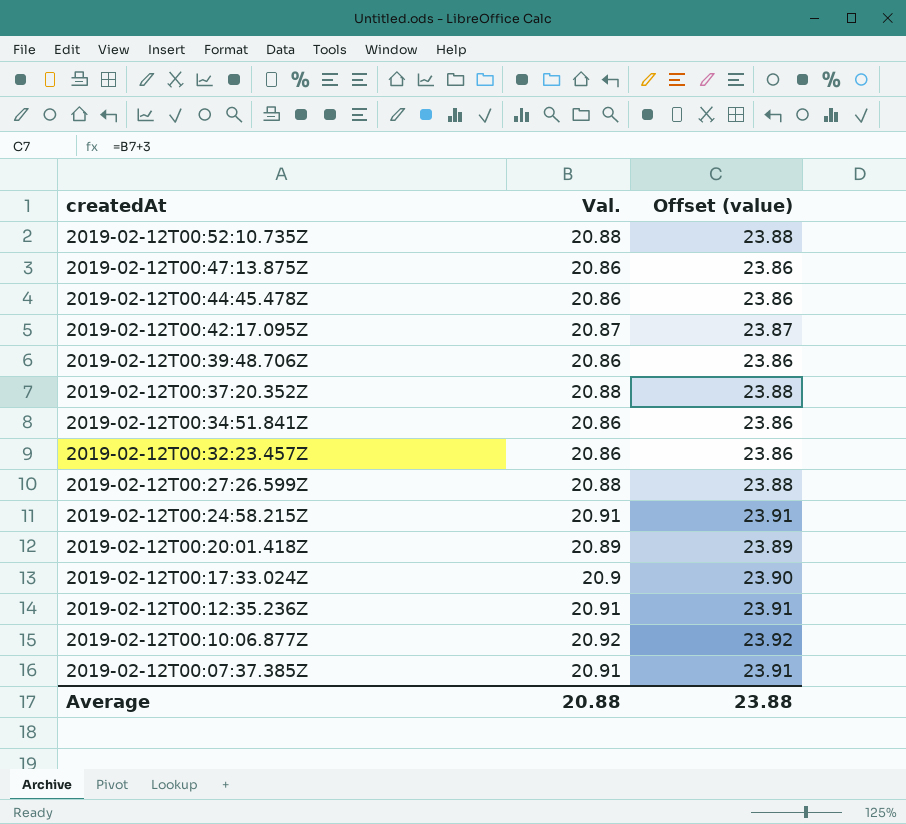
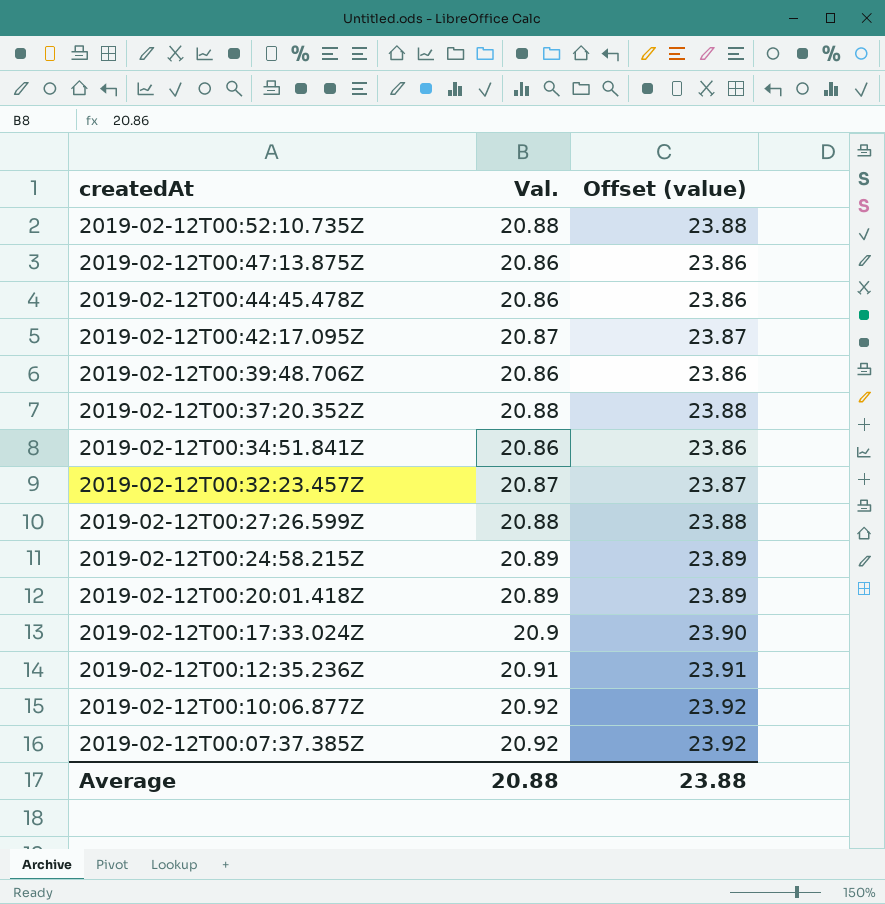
2019-02-12T00:32:23.457Z | Val.: 20.86 -> 20.87
2019-02-12T00:32:23.457Z | Offset (value): 23.86 -> 23.87
2019-02-12T00:24:58.215Z | Val.: 20.91 -> 20.89
2019-02-12T00:24:58.215Z | Offset (value): 23.91 -> 23.89
2019-02-12T00:07:37.385Z | Val.: 20.91 -> 20.92
2019-02-12T00:07:37.385Z | Offset (value): 23.91 -> 23.92

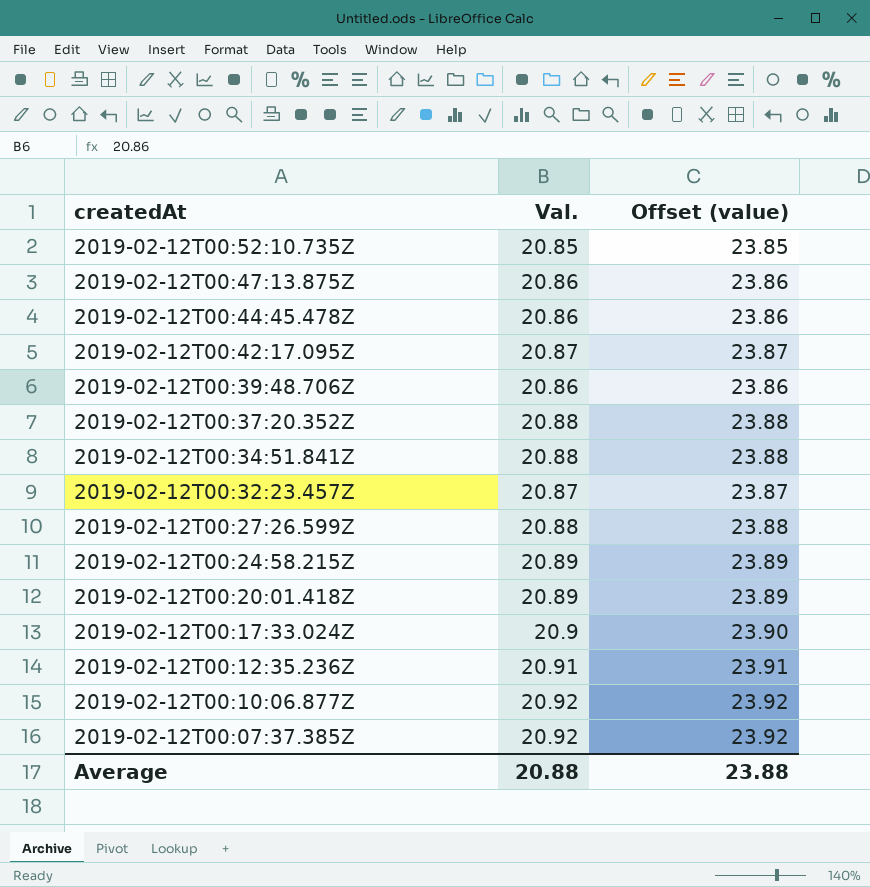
2019-02-12T00:52:10.735Z | Val.: 20.88 -> 20.85
2019-02-12T00:52:10.735Z | Offset (value): 23.88 -> 23.85
2019-02-12T00:34:51.841Z | Val.: 20.86 -> 20.88
2019-02-12T00:34:51.841Z | Offset (value): 23.86 -> 23.88

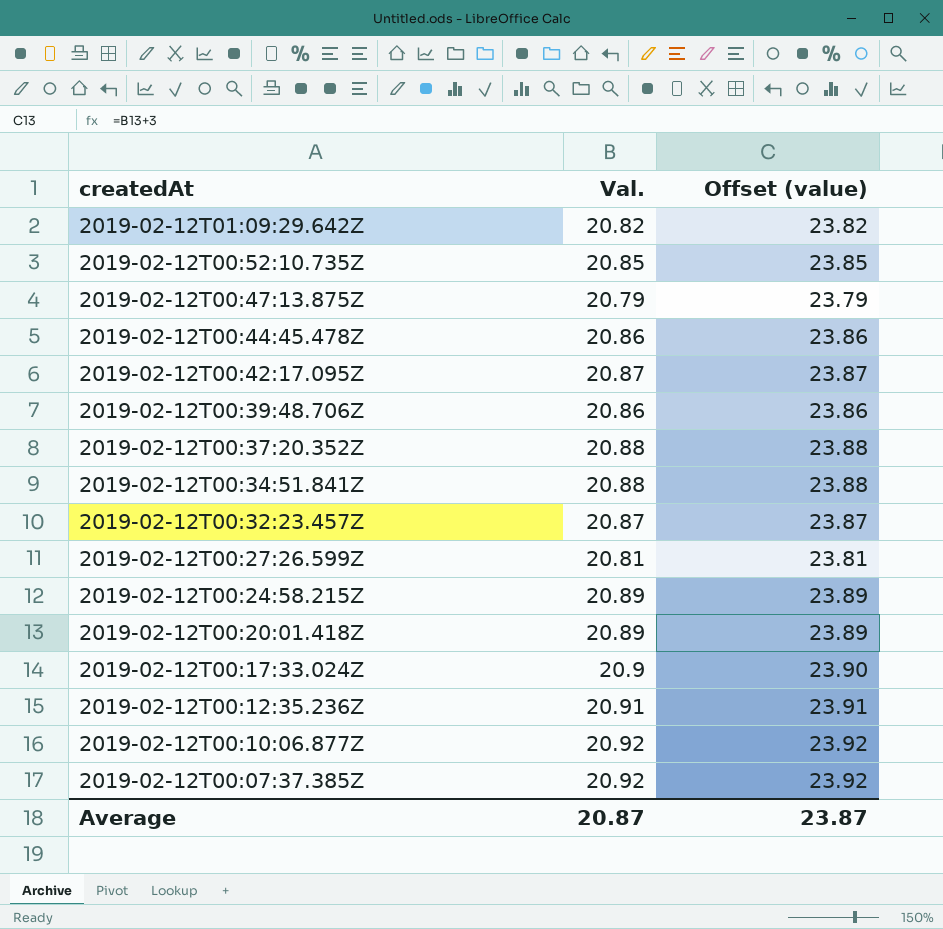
row 2019-02-12T01:09:29.642Z: none -> 20.82 | 23.82
2019-02-12T00:47:13.875Z | Val.: 20.86 -> 20.79
2019-02-12T00:47:13.875Z | Offset (value): 23.86 -> 23.79
2019-02-12T00:27:26.599Z | Val.: 20.88 -> 20.81
2019-02-12T00:27:26.599Z | Offset (value): 23.88 -> 23.81
Average | Val.: 20.88 -> 20.87
Average | Offset (value): 23.88 -> 23.87

